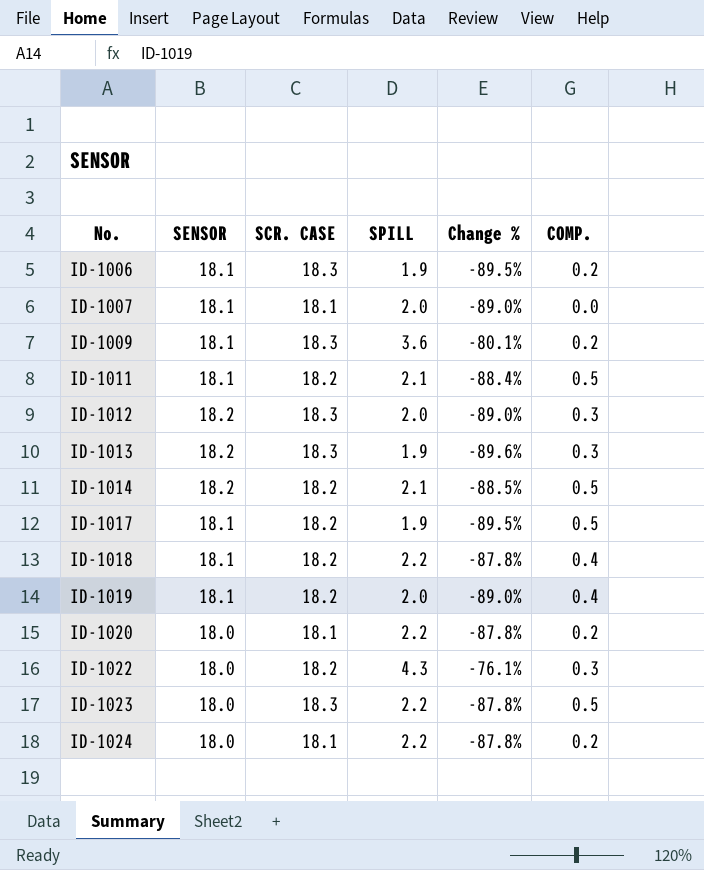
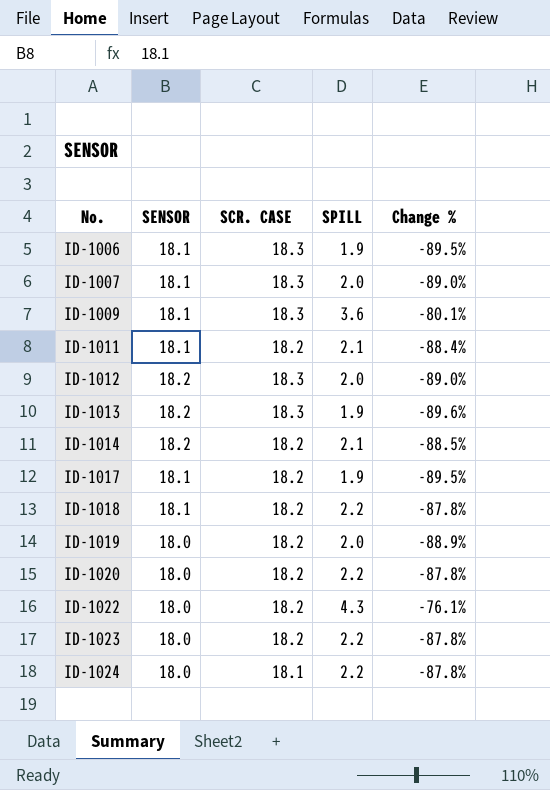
column COMP. | position: 6 -> none
ID-1007 | SCR. CASE: 18.1 -> 18.3
ID-1019 | SENSOR: 18.1 -> 18.0
ID-1019 | Change %: -89.0% -> -88.9%
ID-1020 | SCR. CASE: 18.1 -> 18.2
ID-1023 | SCR. CASE: 18.3 -> 18.2

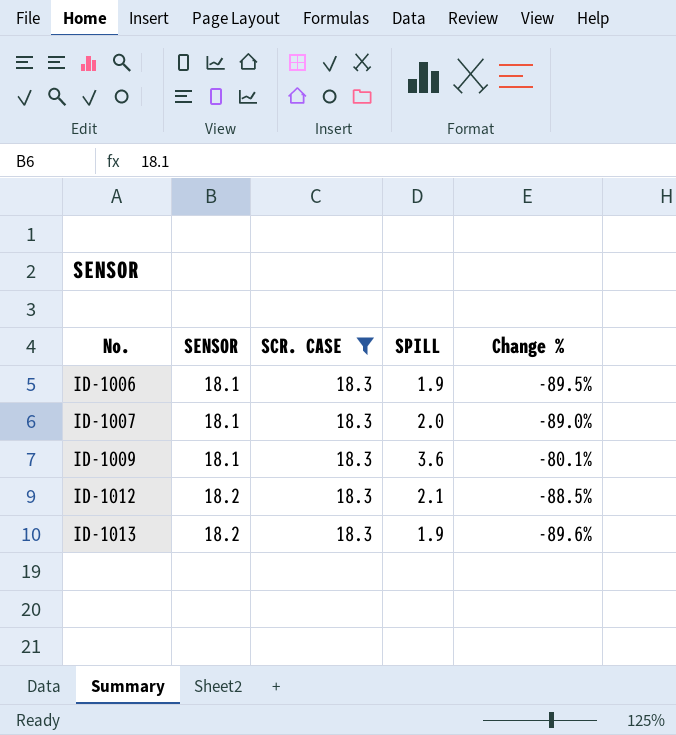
filter: none -> SCR. CASE = 18.3
ID-1012 | SPILL: 2.0 -> 2.1
ID-1012 | Change %: -89.0% -> -88.5%

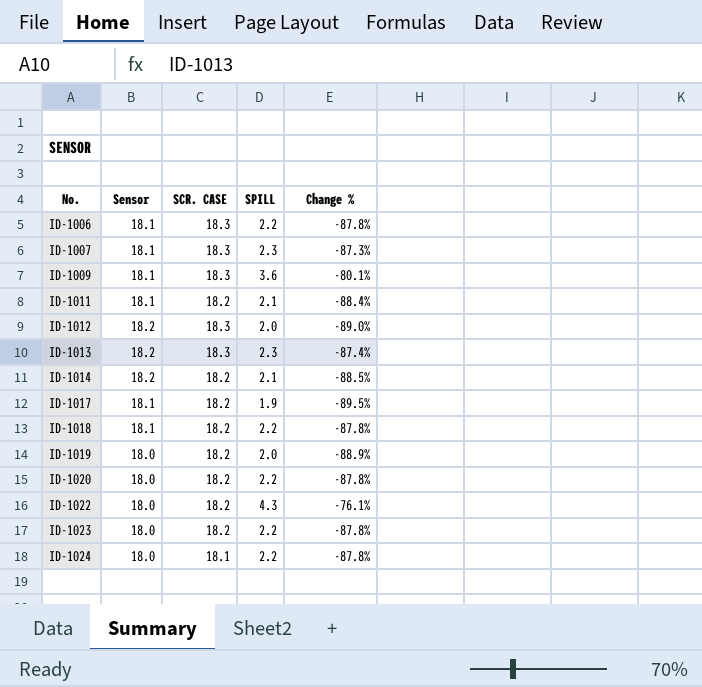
filter: SCR. CASE = 18.3 -> none
column name: SENSOR -> Sensor
ID-1006 | SPILL: 1.9 -> 2.2
ID-1006 | Change %: -89.5% -> -87.8%
ID-1007 | SPILL: 2.0 -> 2.3
ID-1007 | Change %: -89.0% -> -87.3%
ID-1012 | SPILL: 2.1 -> 2.0
ID-1012 | Change %: -88.5% -> -89.0%
ID-1013 | SPILL: 1.9 -> 2.3
ID-1013 | Change %: -89.6% -> -87.4%

